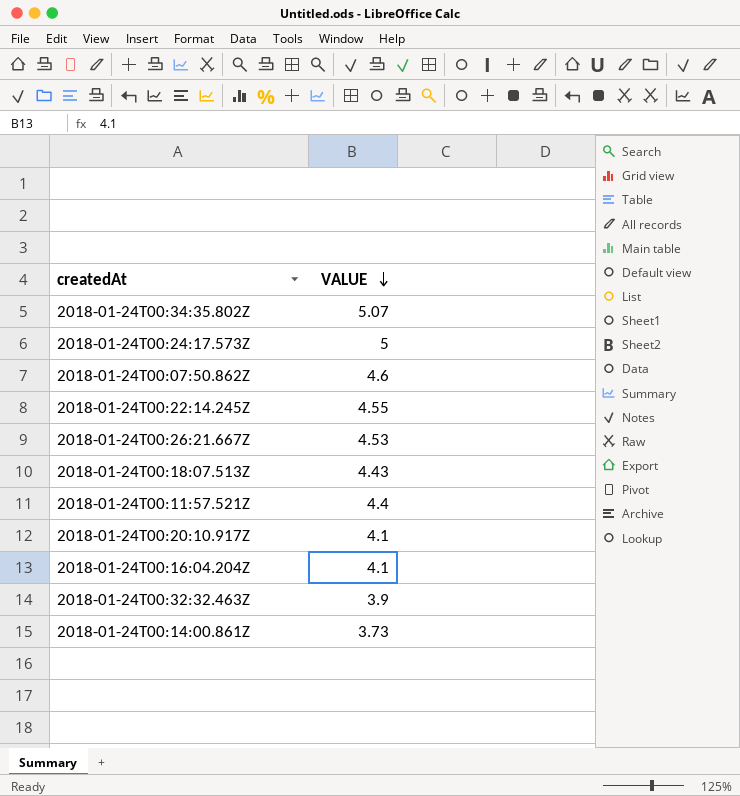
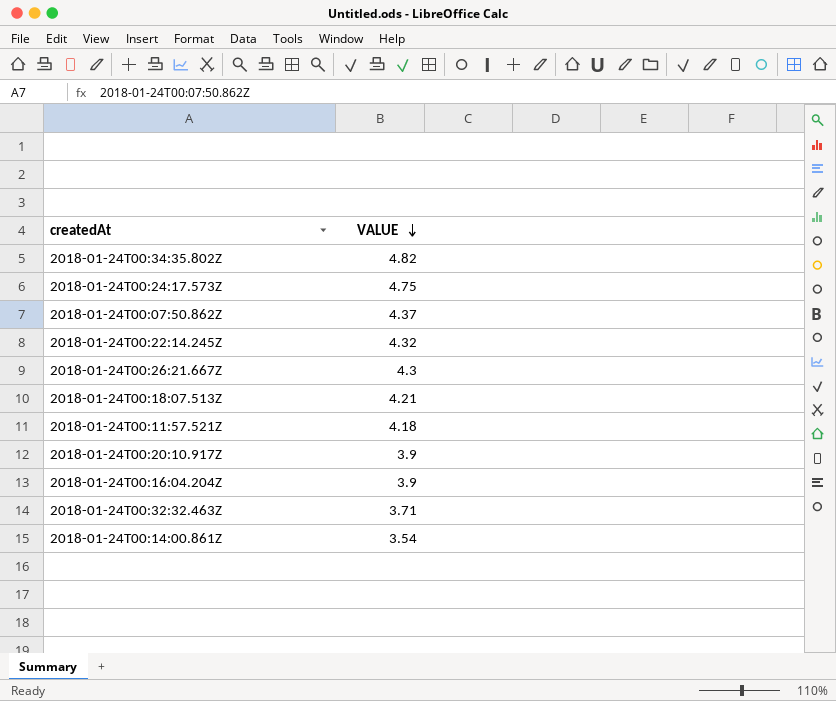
2018-01-24T00:34:35.802Z | VALUE: 5.07 -> 4.82
2018-01-24T00:24:17.573Z | VALUE: 5 -> 4.75
2018-01-24T00:07:50.862Z | VALUE: 4.6 -> 4.37
2018-01-24T00:22:14.245Z | VALUE: 4.55 -> 4.32
2018-01-24T00:26:21.667Z | VALUE: 4.53 -> 4.3
2018-01-24T00:18:07.513Z | VALUE: 4.43 -> 4.21
2018-01-24T00:11:57.521Z | VALUE: 4.4 -> 4.18
2018-01-24T00:20:10.917Z | VALUE: 4.1 -> 3.9
2018-01-24T00:16:04.204Z | VALUE: 4.1 -> 3.9
2018-01-24T00:32:32.463Z | VALUE: 3.9 -> 3.71
2018-01-24T00:14:00.861Z | VALUE: 3.73 -> 3.54

